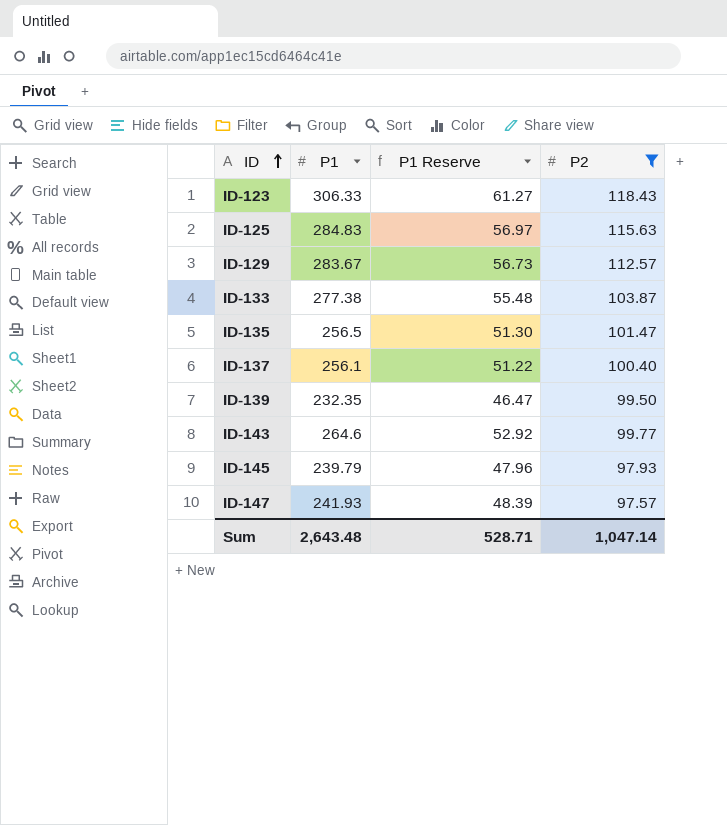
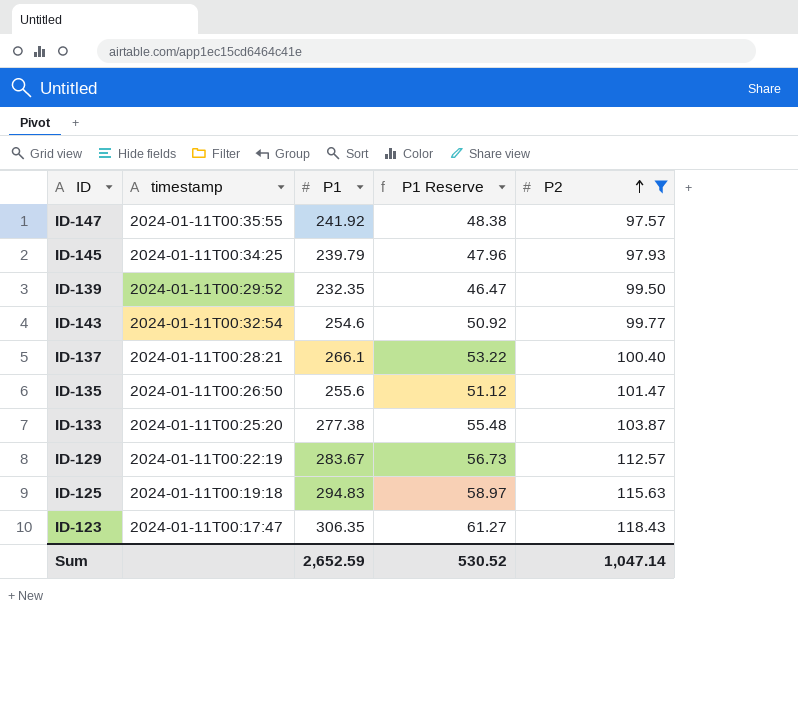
row order: ID ascending -> P2 ascending
column timestamp | position: none -> 2
ID-147 | P1: 241.93 -> 241.92
ID-147 | P1 Reserve: 48.39 -> 48.38
ID-143 | P1: 264.6 -> 254.6
ID-143 | P1 Reserve: 52.92 -> 50.92
ID-137 | P1: 256.1 -> 266.1
ID-137 | P1 Reserve: 51.22 -> 53.22
ID-135 | P1: 256.5 -> 255.6
ID-135 | P1 Reserve: 51.30 -> 51.12
ID-125 | P1: 284.83 -> 294.83
ID-125 | P1 Reserve: 56.97 -> 58.97
ID-123 | P1: 306.33 -> 306.35
Sum | P1: 2,643.48 -> 2,652.59
Sum | P1 Reserve: 528.71 -> 530.52

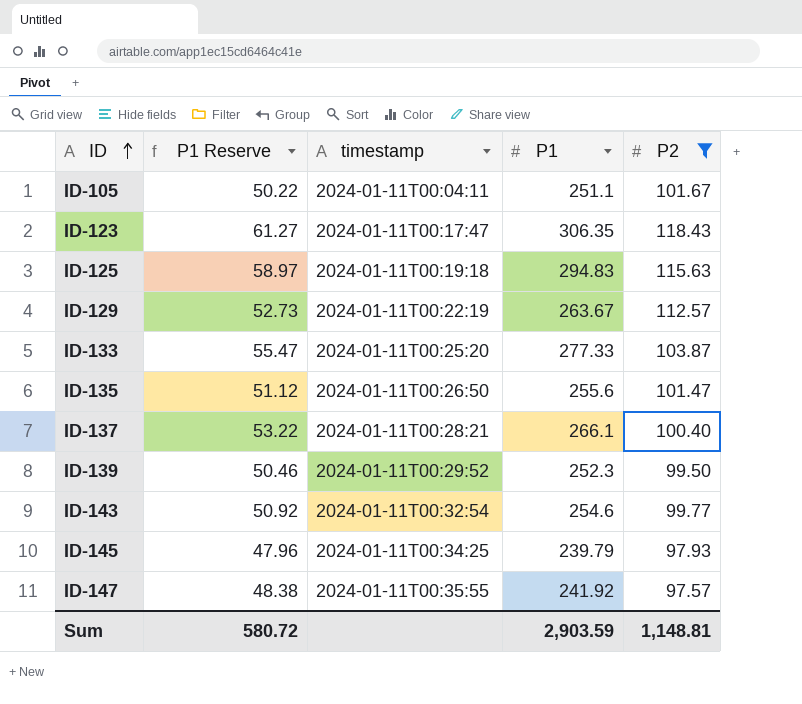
row order: P2 ascending -> ID ascending
column P1 Reserve | position: 4 -> 2
row ID-105: none -> 50.22 | 2024-01-11T00:04:11 | 251.1 | 101.67
ID-129 | P1 Reserve: 56.73 -> 52.73
ID-129 | P1: 283.67 -> 263.67
ID-133 | P1 Reserve: 55.48 -> 55.47
ID-133 | P1: 277.38 -> 277.33
ID-139 | P1 Reserve: 46.47 -> 50.46
ID-139 | P1: 232.35 -> 252.3
Sum | P1 Reserve: 530.52 -> 580.72
Sum | P1: 2,652.59 -> 2,903.59
Sum | P2: 1,047.14 -> 1,148.81

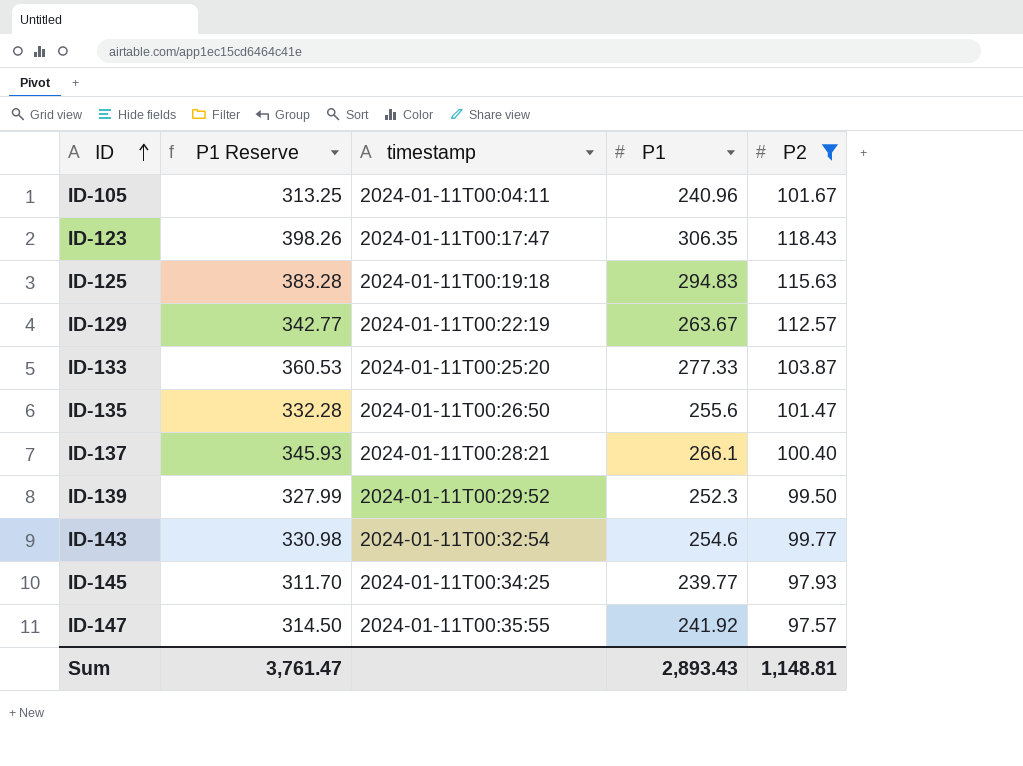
column P1 Reserve | formula: [P1] * 0.2 -> [P1] * 1.3
ID-105 | P1: 251.1 -> 240.96
ID-145 | P1: 239.79 -> 239.77
Sum | P1 Reserve: 580.72 -> 3,761.47
Sum | P1: 2,903.59 -> 2,893.43

